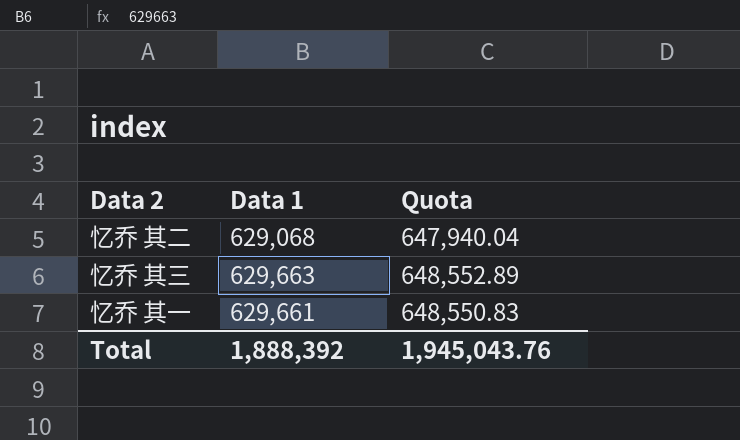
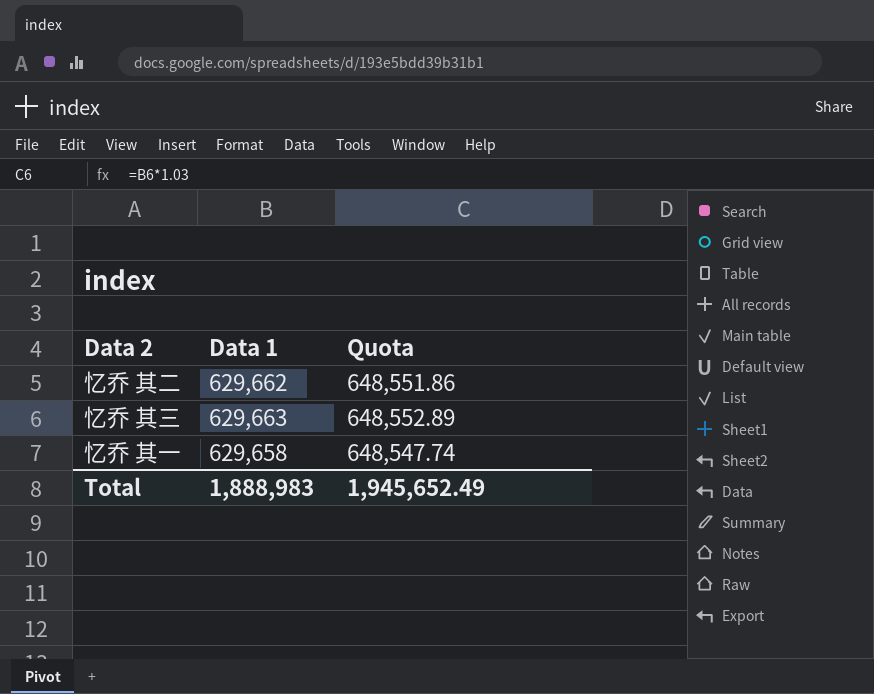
忆乔 其二 | Data 1: 629,068 -> 629,662
忆乔 其二 | Quota: 647,940.04 -> 648,551.86
忆乔 其一 | Data 1: 629,661 -> 629,658
忆乔 其一 | Quota: 648,550.83 -> 648,547.74
Total | Data 1: 1,888,392 -> 1,888,983
Total | Quota: 1,945,043.76 -> 1,945,652.49

